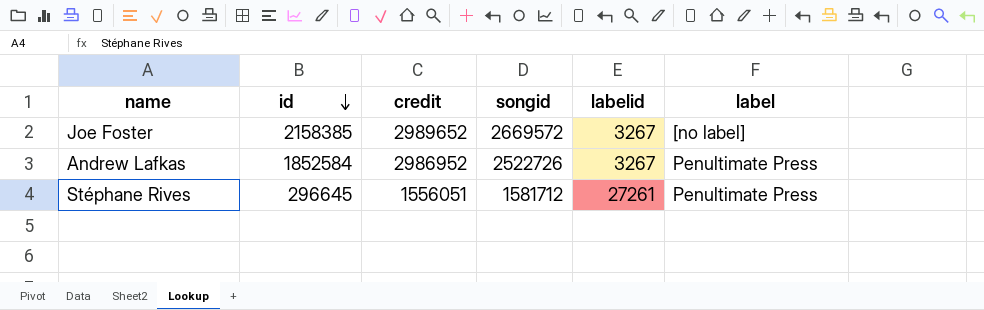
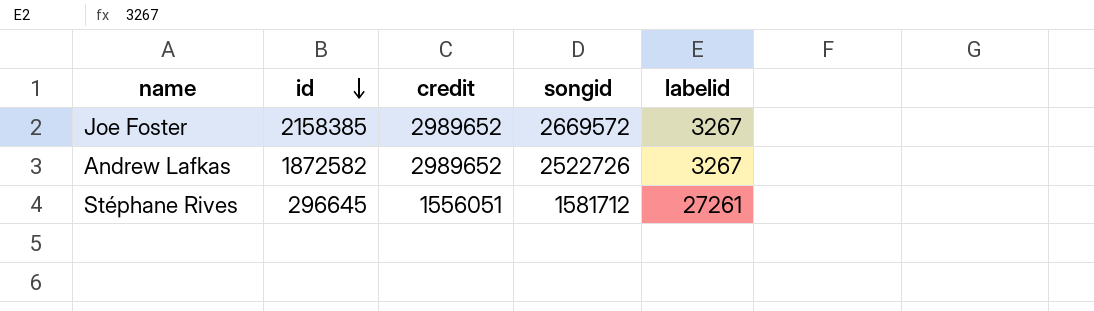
column label | position: 6 -> none
Andrew Lafkas | id: 1852584 -> 1872582
Andrew Lafkas | credit: 2986952 -> 2989652

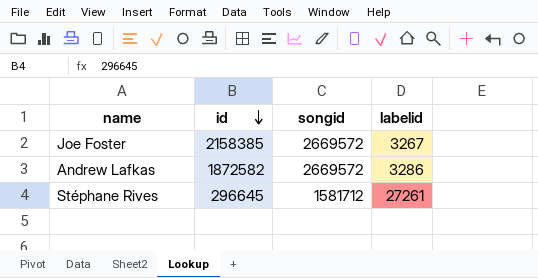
column credit | position: 3 -> none
Andrew Lafkas | songid: 2522726 -> 2669572
Andrew Lafkas | labelid: 3267 -> 3286

